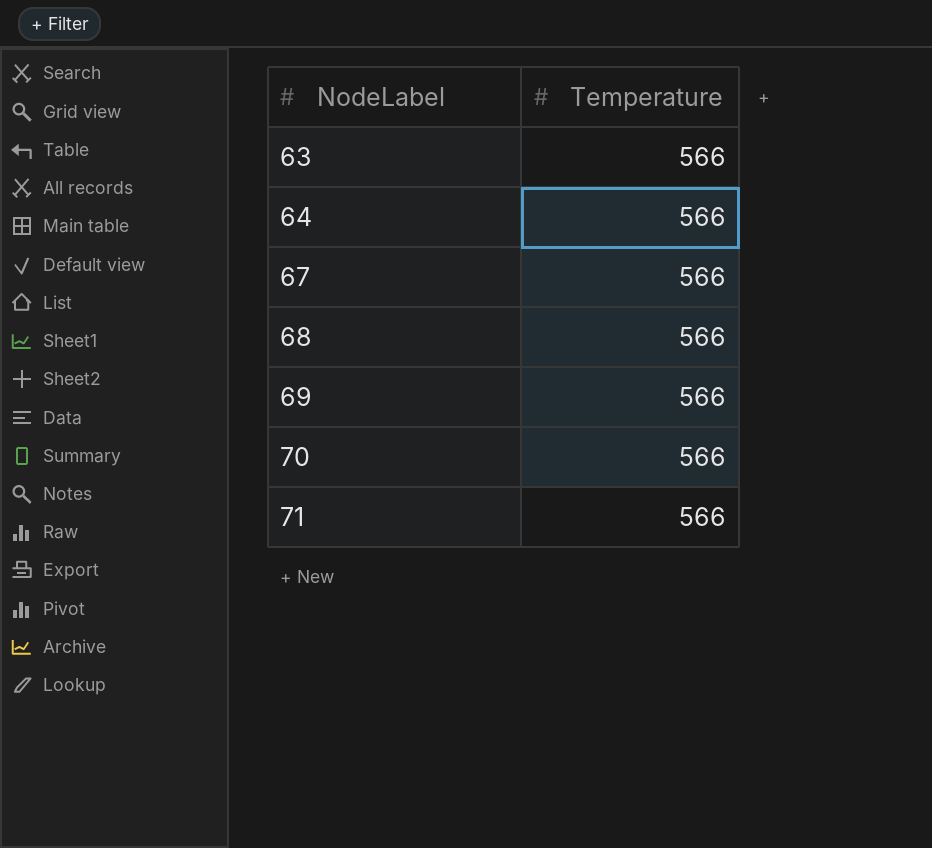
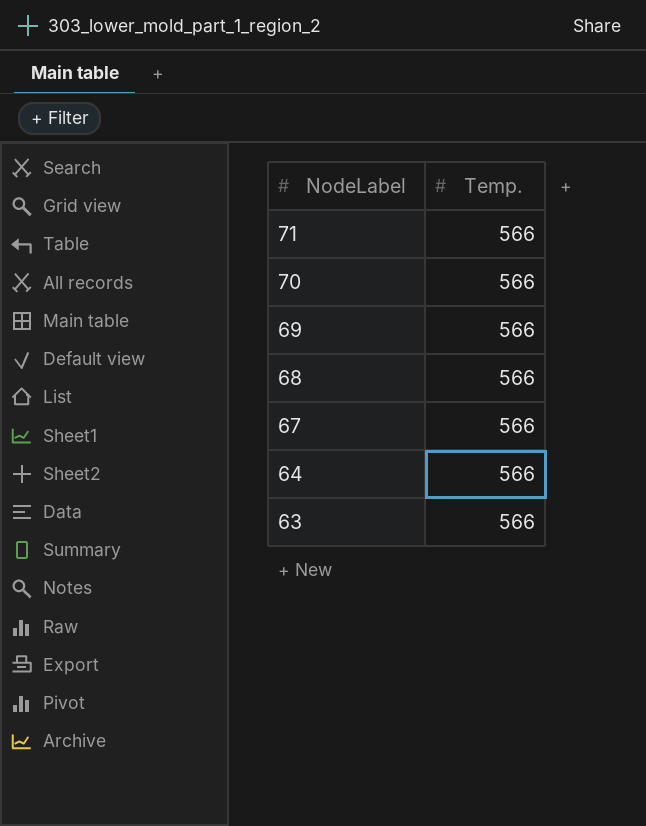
row order: NodeLabel ascending -> NodeLabel descending
column name: Temperature -> Temp.

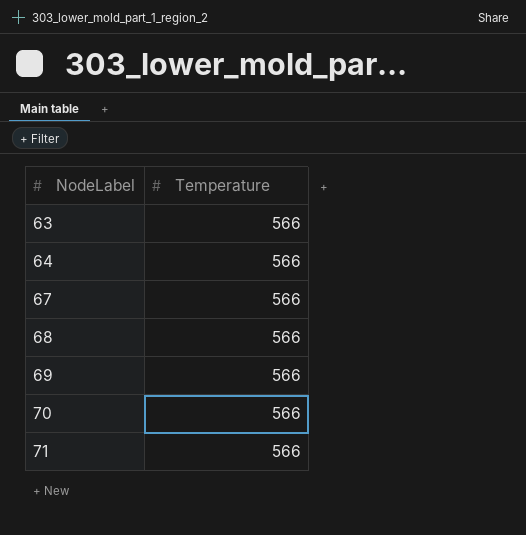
row order: NodeLabel descending -> NodeLabel ascending
column name: Temp. -> Temperature

